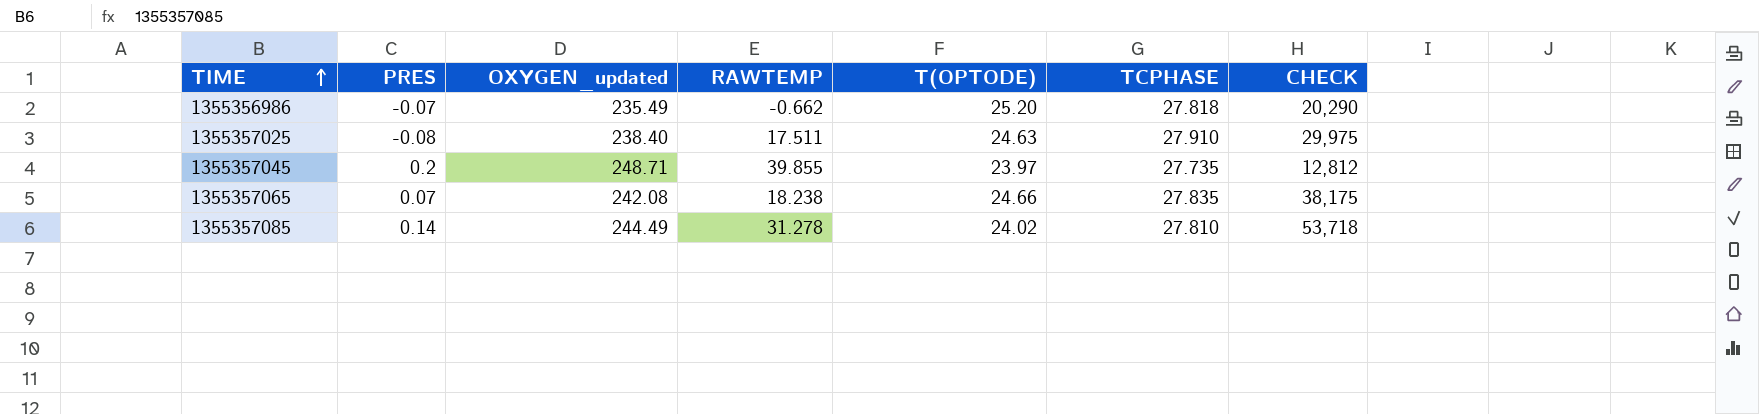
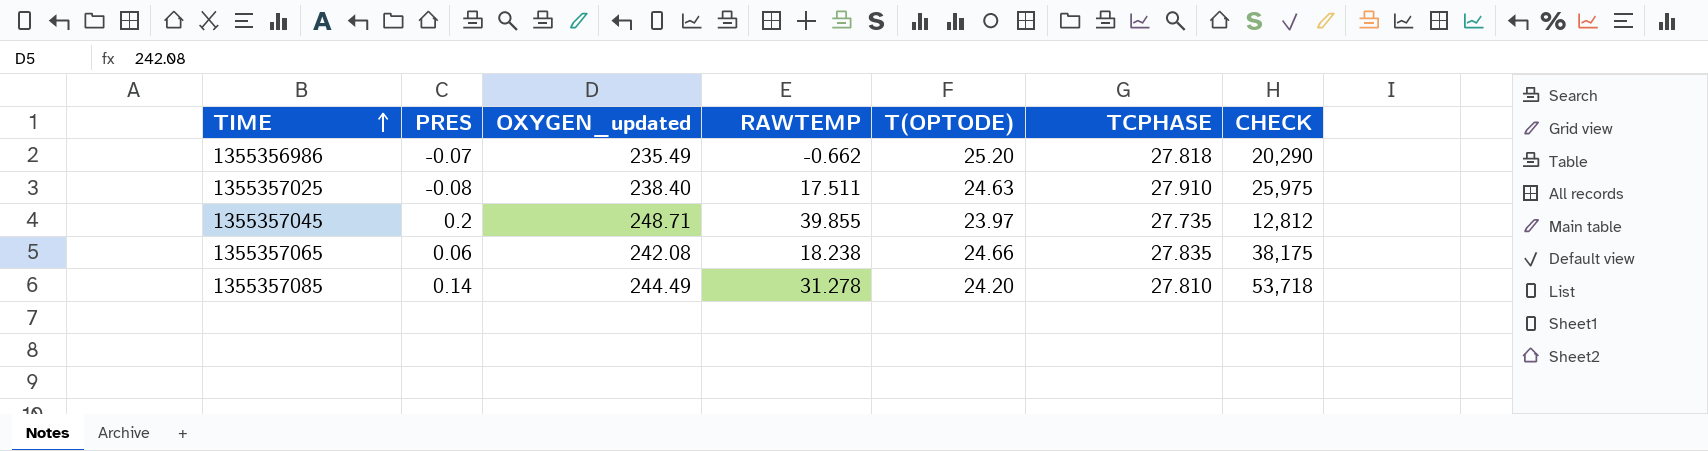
1355357025 | CHECK: 29,975 -> 25,975
1355357065 | PRES: 0.07 -> 0.06
1355357085 | T(OPTODE): 24.02 -> 24.20

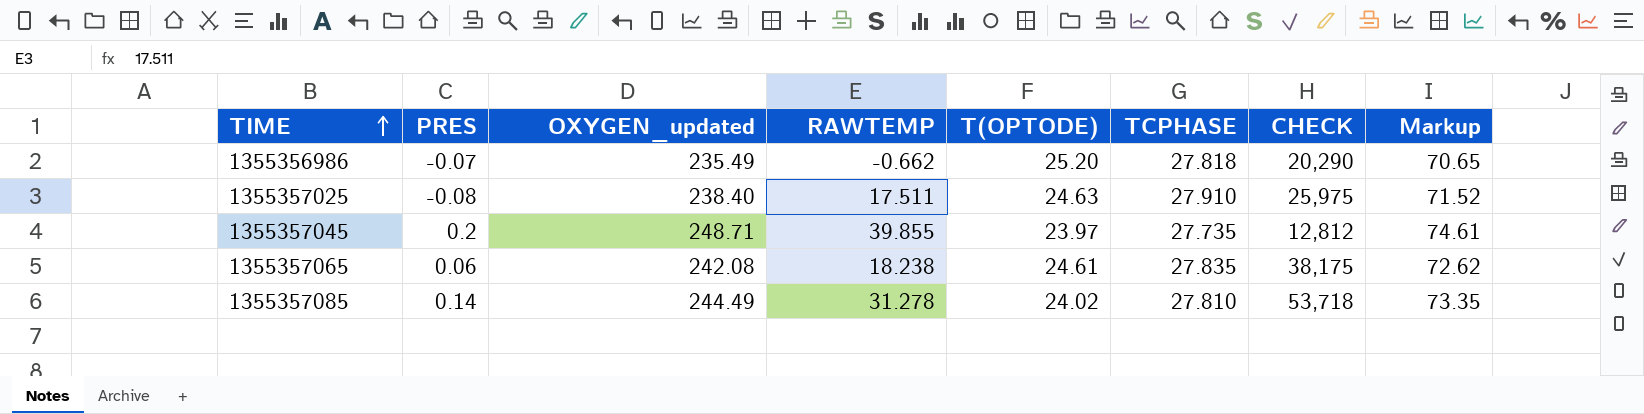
column Markup | formula: none -> [OXYGEN_updated] * 0.3
1355357065 | T(OPTODE): 24.66 -> 24.61
1355357085 | T(OPTODE): 24.20 -> 24.02

